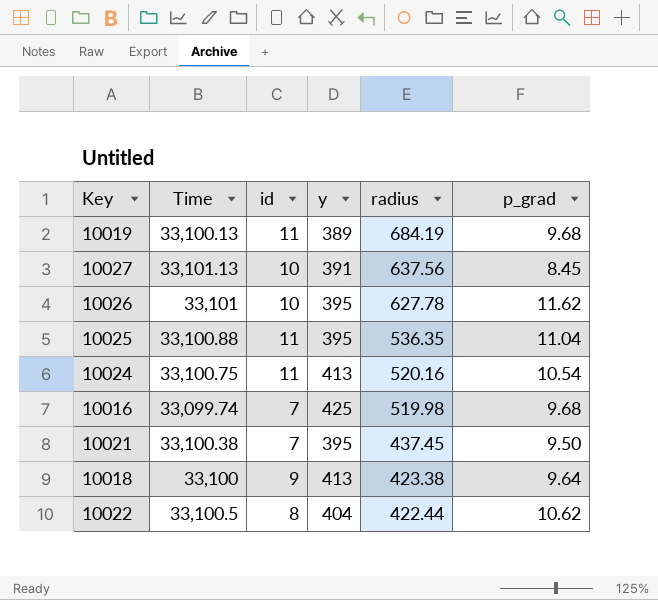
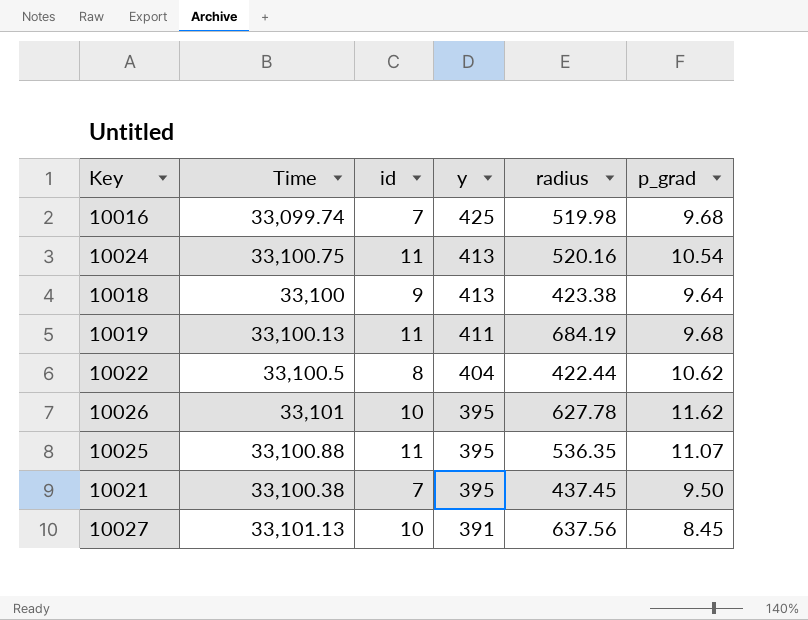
row order: radius descending -> y descending
10019 | y: 389 -> 411
10025 | p_grad: 11.04 -> 11.07

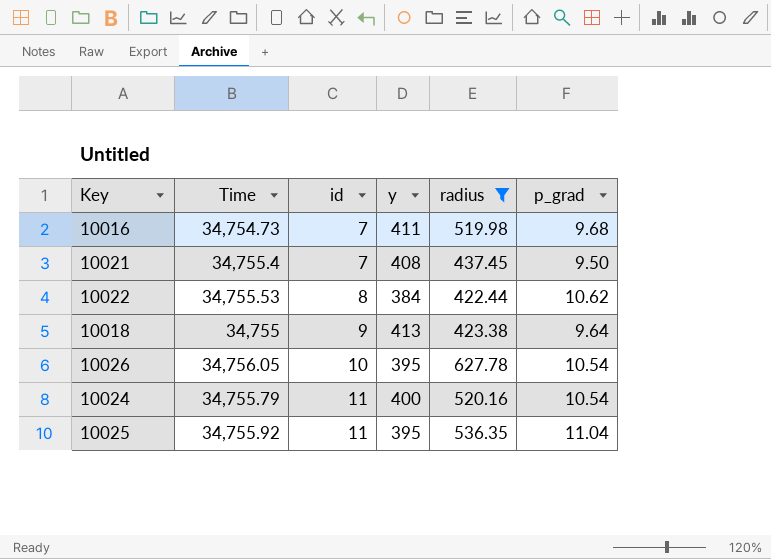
filter: none -> radius <= 627.78
row order: y descending -> id ascending
10016 | Time: 33,099.74 -> 34,754.73
10016 | y: 425 -> 411
10021 | Time: 33,100.38 -> 34,755.4
10021 | y: 395 -> 408
10022 | Time: 33,100.5 -> 34,755.53
10022 | y: 404 -> 384
10018 | Time: 33,100 -> 34,755
10026 | Time: 33,101 -> 34,756.05
10026 | p_grad: 11.62 -> 10.54
10024 | Time: 33,100.75 -> 34,755.79
10024 | y: 413 -> 400
10025 | Time: 33,100.88 -> 34,755.92
10025 | p_grad: 11.07 -> 11.04

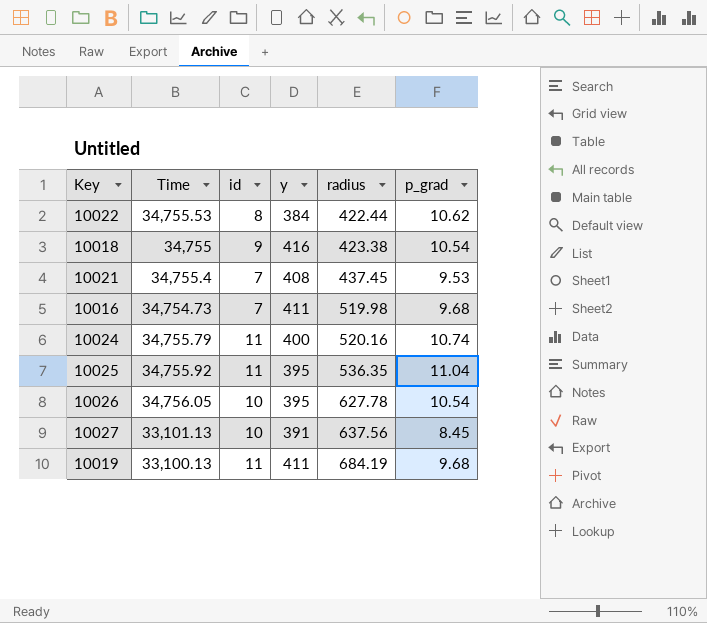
filter: radius <= 627.78 -> none
row order: id ascending -> radius ascending
10018 | y: 413 -> 416
10018 | p_grad: 9.64 -> 10.54
10021 | p_grad: 9.50 -> 9.53
10024 | p_grad: 10.54 -> 10.74

